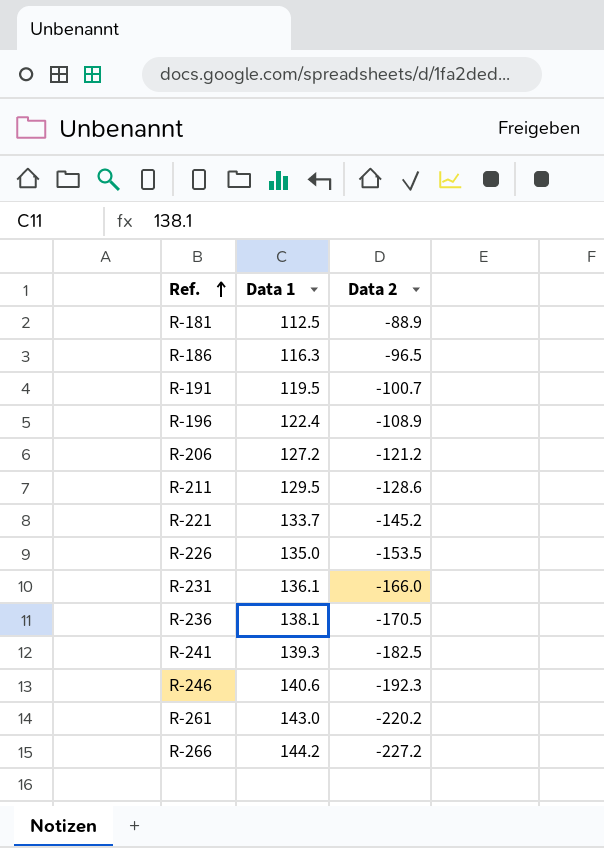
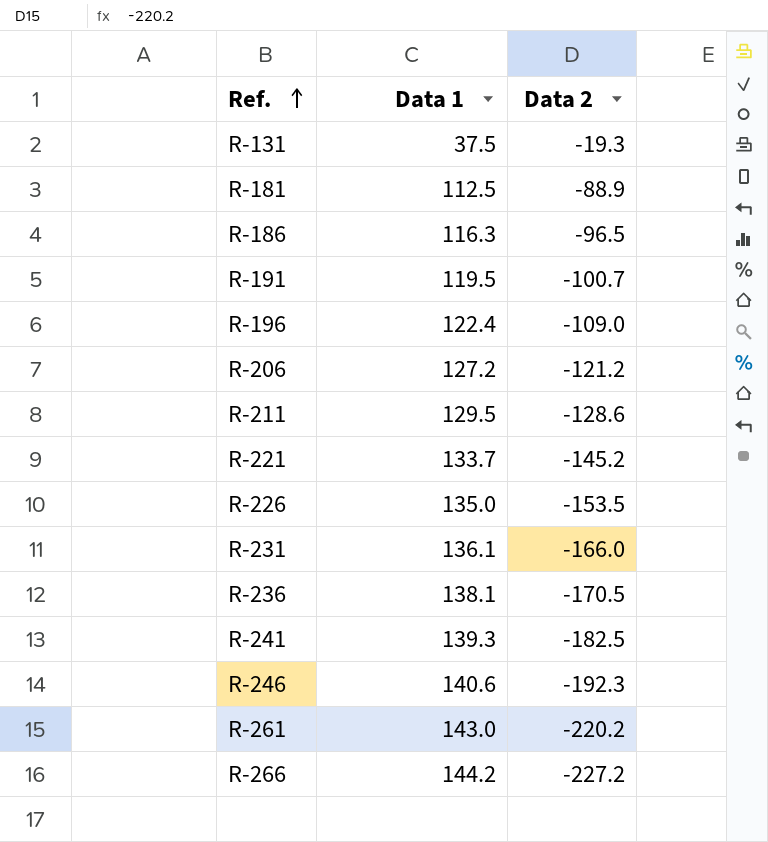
row R-131: none -> 37.5 | -19.3
R-196 | Data 2: -108.9 -> -109.0

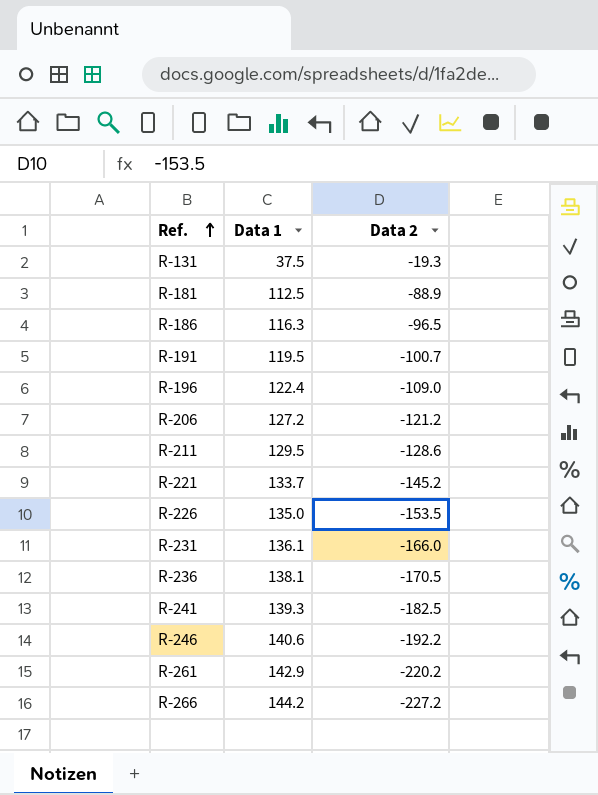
R-246 | Data 2: -192.3 -> -192.2
R-261 | Data 1: 143.0 -> 142.9

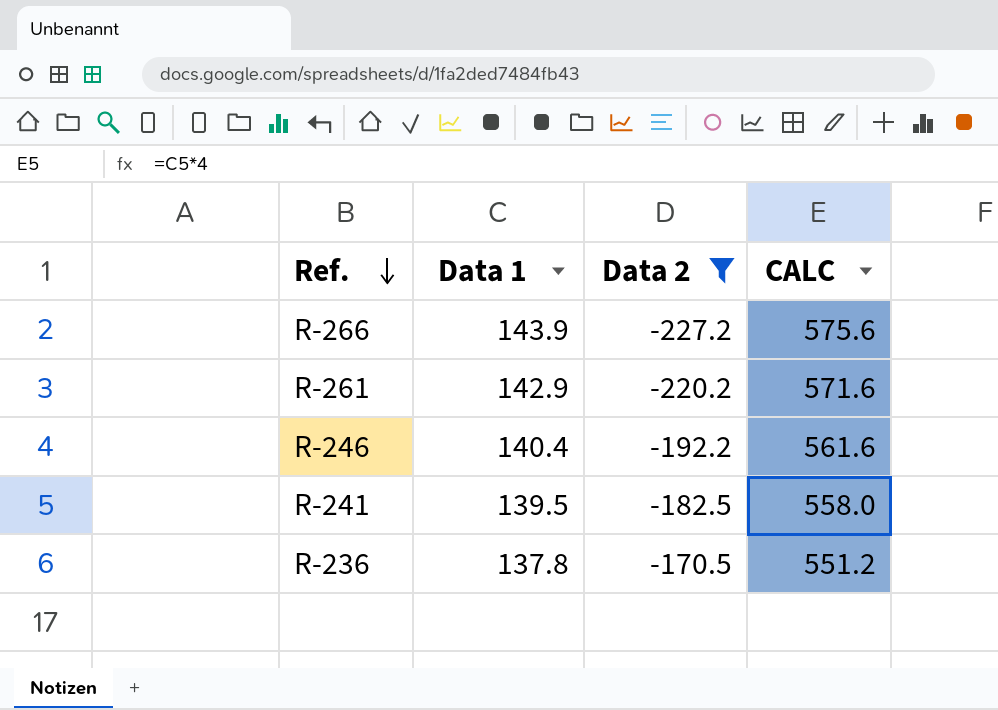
filter: none -> Data 2 <= -170.5
row order: Ref. ascending -> Ref. descending
column CALC | formula: none -> [Data 1] * 4
R-266 | Data 1: 144.2 -> 143.9
R-246 | Data 1: 140.6 -> 140.4
R-241 | Data 1: 139.3 -> 139.5
R-236 | Data 1: 138.1 -> 137.8

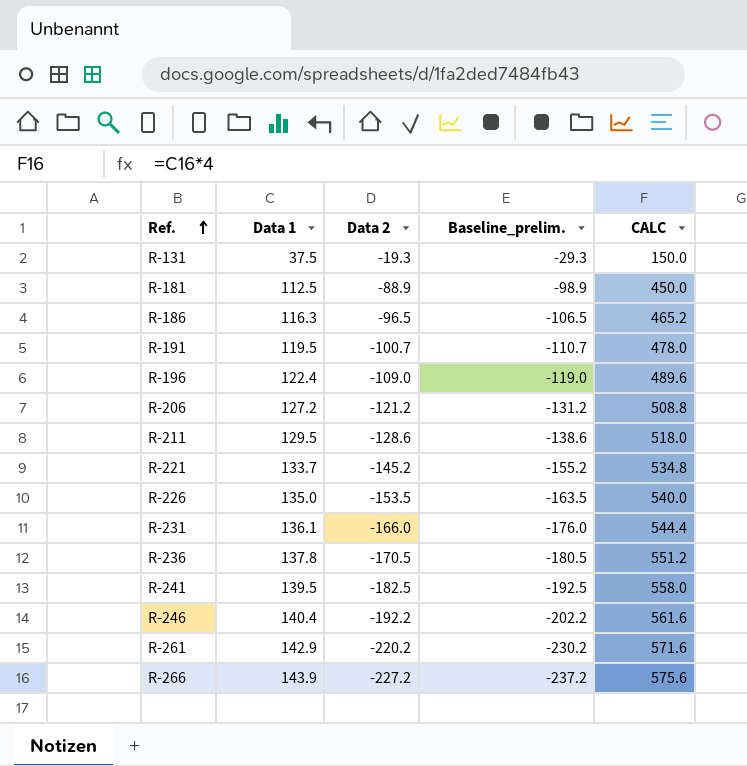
filter: Data 2 <= -170.5 -> none
row order: Ref. descending -> Ref. ascending
column Baseline_prelim. | formula: none -> [Data 2] - 10

